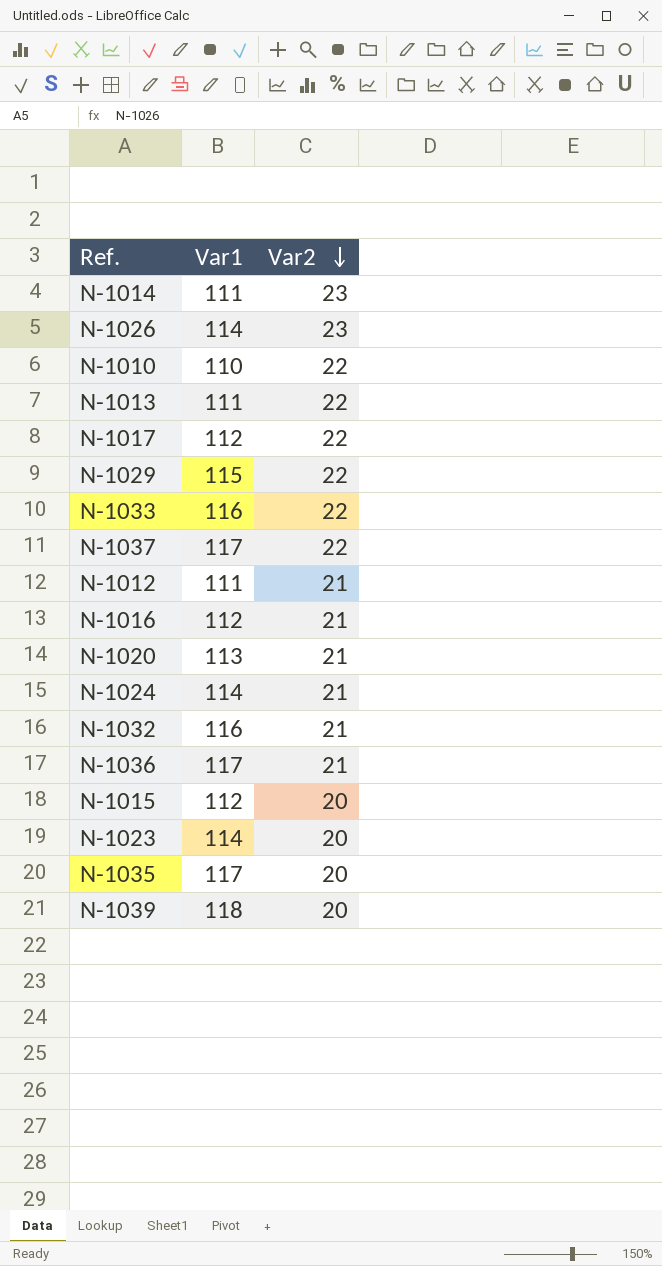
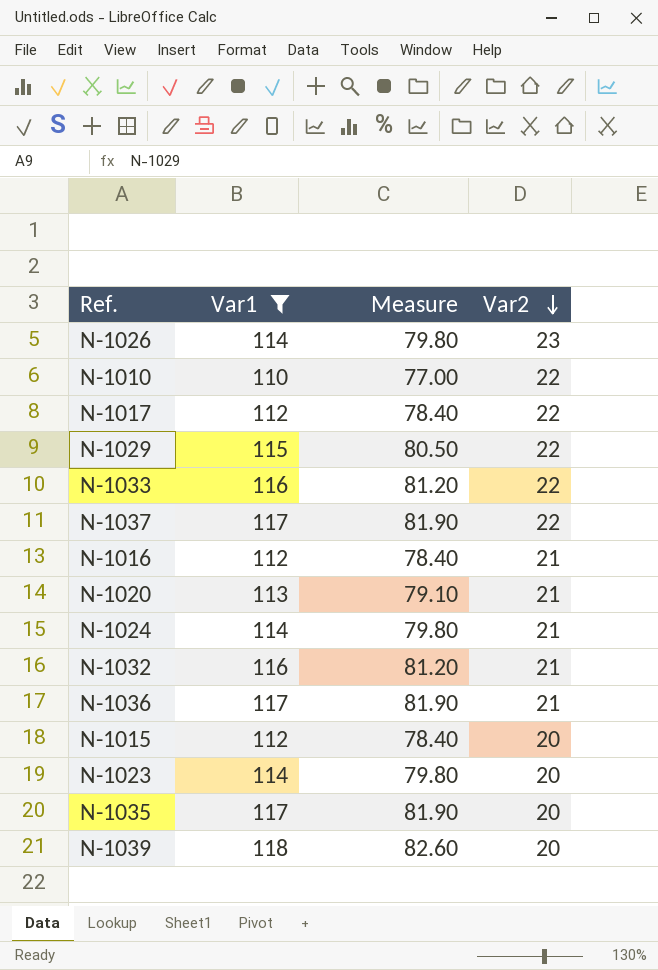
filter: none -> Var1 != 111
column Measure | formula: none -> [Var1] * 0.7

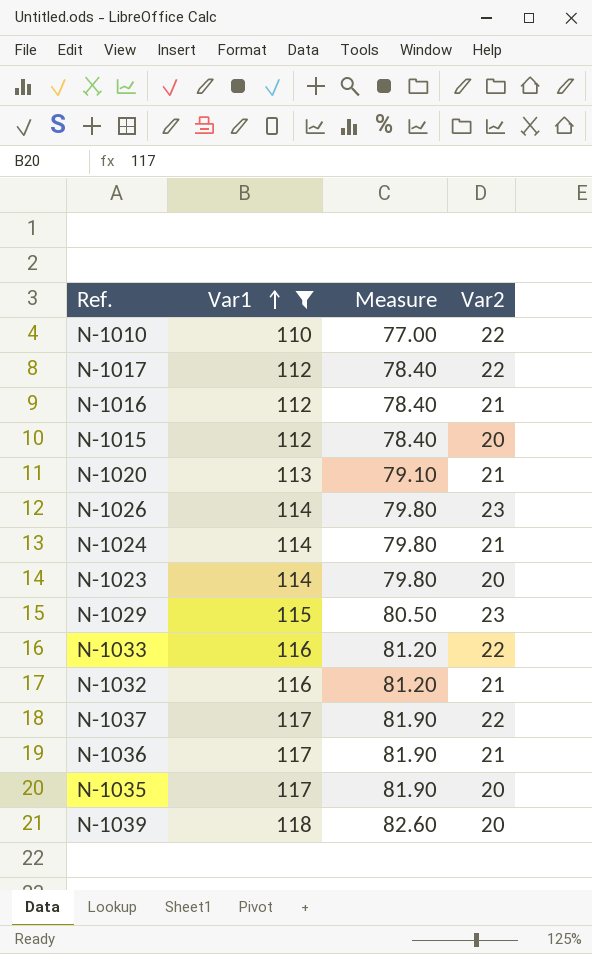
row order: Var2 descending -> Var1 ascending
N-1029 | Var2: 22 -> 23

